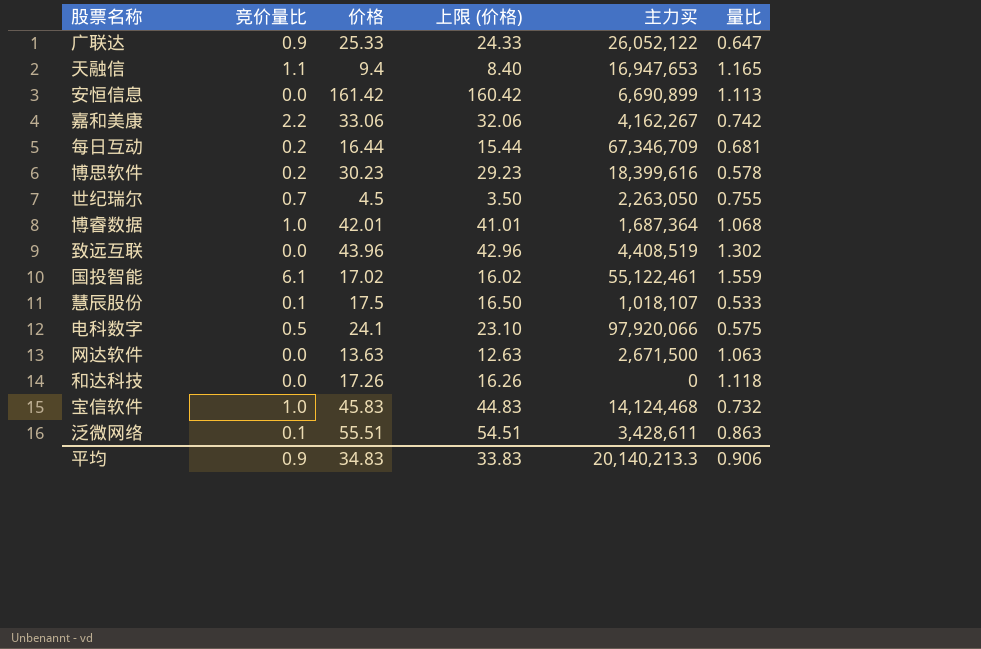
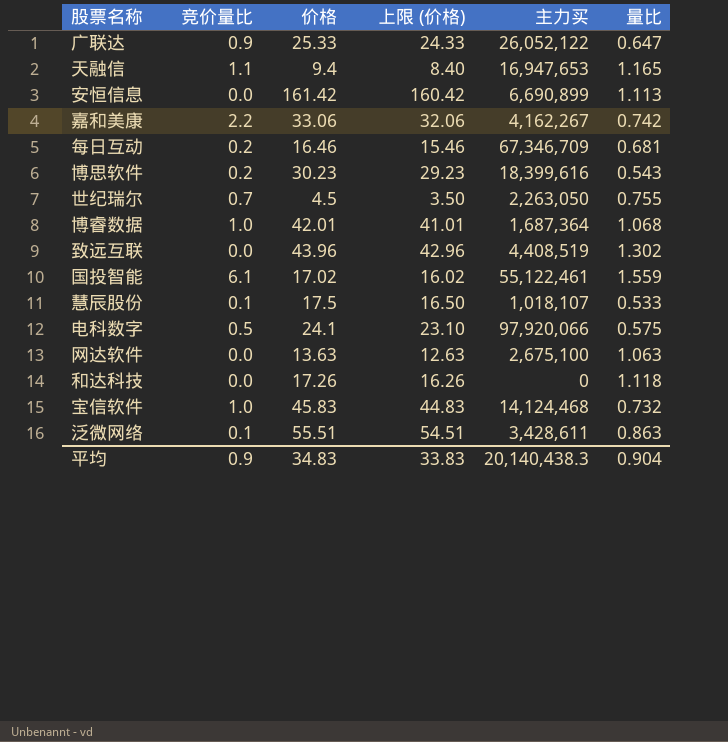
每日互动 | 价格: 16.44 -> 16.46
每日互动 | 上限 (价格): 15.44 -> 15.46
博思软件 | 量比: 0.578 -> 0.543
网达软件 | 主力买: 2,671,500 -> 2,675,100
平均 | 主力买: 20,140,213.3 -> 20,140,438.3
平均 | 量比: 0.906 -> 0.904

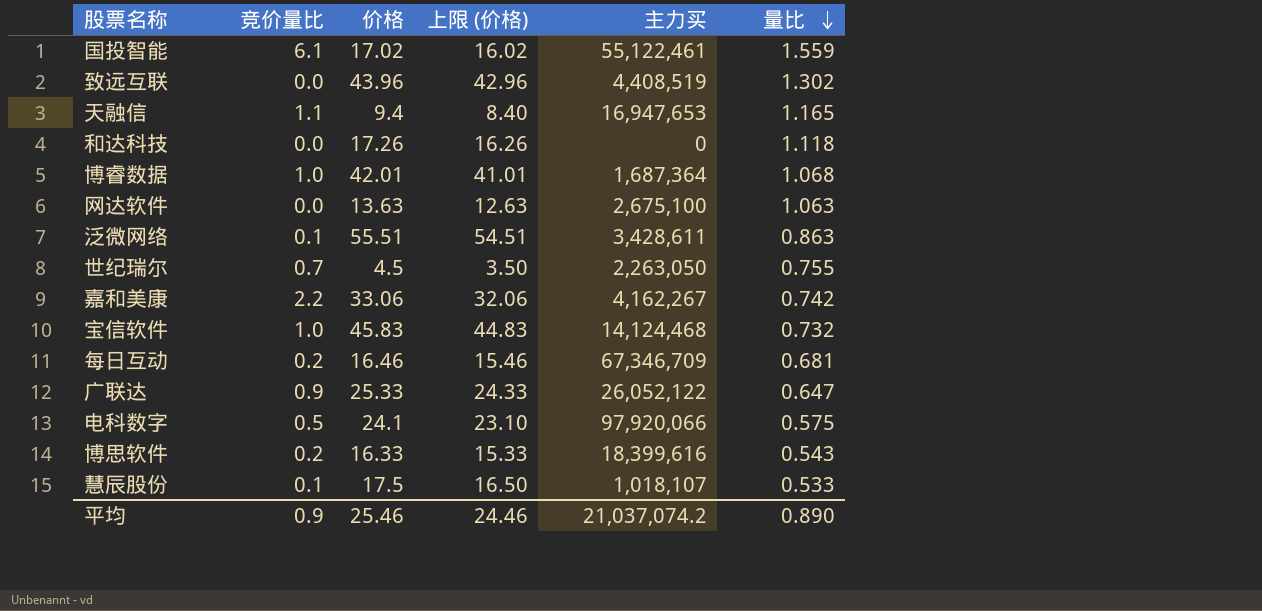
row order: none -> 量比 descending
row 安恒信息: 0.0 | 161.42 | 160.42 | 6,690,899 | 1.113 -> none
博思软件 | 价格: 30.23 -> 16.33
博思软件 | 上限 (价格): 29.23 -> 15.33
平均 | 价格: 34.83 -> 25.46
平均 | 上限 (价格): 33.83 -> 24.46
平均 | 主力买: 20,140,438.3 -> 21,037,074.2
平均 | 量比: 0.904 -> 0.890

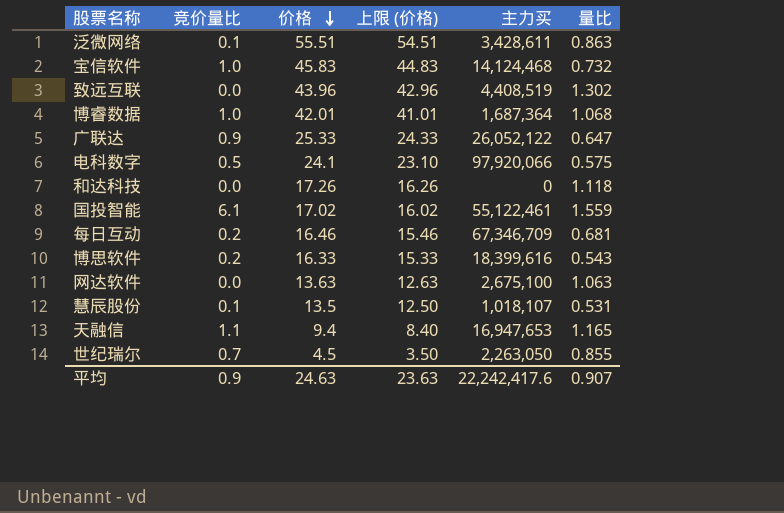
row order: 量比 descending -> 价格 descending
row 嘉和美康: 2.2 | 33.06 | 32.06 | 4,162,267 | 0.742 -> none
慧辰股份 | 价格: 17.5 -> 13.5
慧辰股份 | 上限 (价格): 16.50 -> 12.50
慧辰股份 | 量比: 0.533 -> 0.531
世纪瑞尔 | 量比: 0.755 -> 0.855
平均 | 价格: 25.46 -> 24.63
平均 | 上限 (价格): 24.46 -> 23.63
平均 | 主力买: 21,037,074.2 -> 22,242,417.6
平均 | 量比: 0.890 -> 0.907

